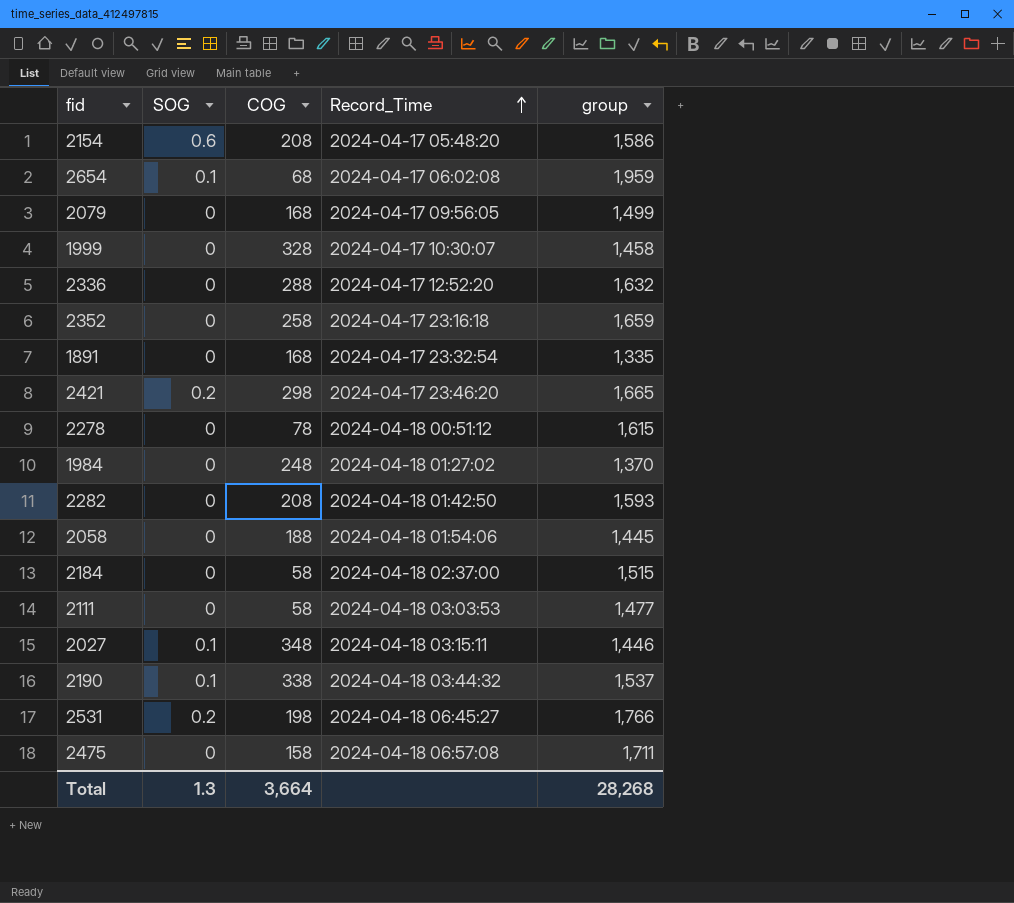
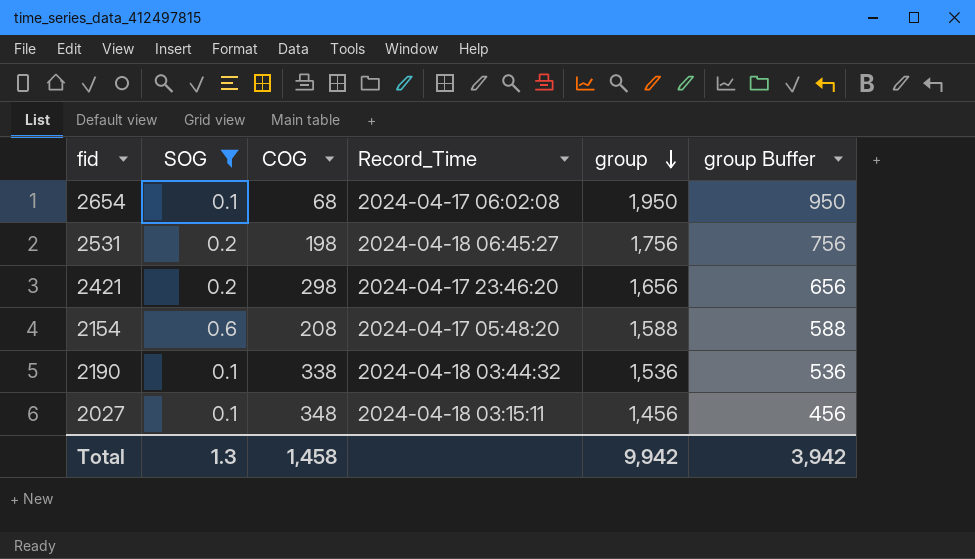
filter: none -> SOG != 0
row order: Record_Time ascending -> group descending
column group Buffer | formula: none -> [group] - 1000
2654 | group: 1,959 -> 1,950
2531 | group: 1,766 -> 1,756
2421 | group: 1,665 -> 1,656
2154 | group: 1,586 -> 1,588
2190 | group: 1,537 -> 1,536
2027 | group: 1,446 -> 1,456
Total | COG: 3,664 -> 1,458
Total | group: 28,268 -> 9,942

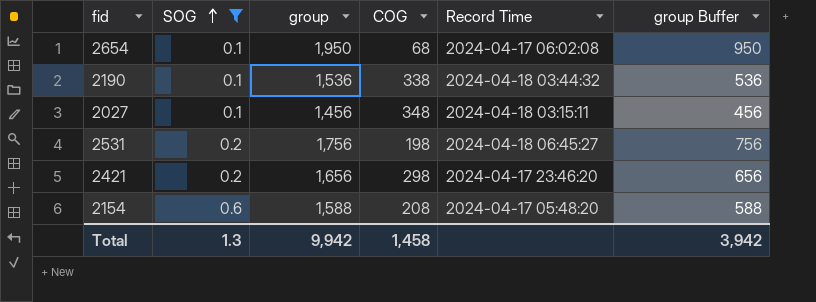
row order: group descending -> SOG ascending
column group | position: 5 -> 3
column name: Record_Time -> Record Time

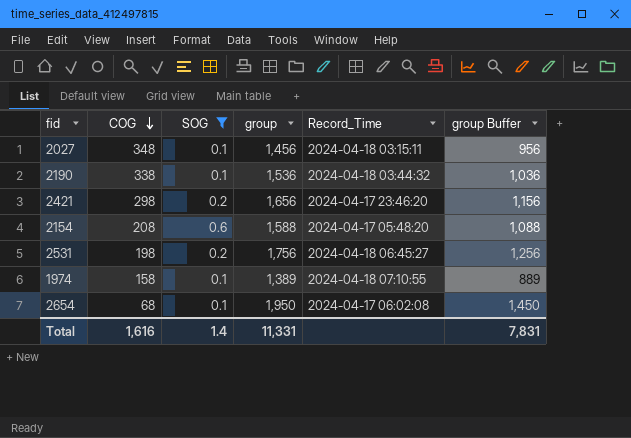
row order: SOG ascending -> COG descending
column COG | position: 4 -> 2
column name: Record Time -> Record_Time
column group Buffer | formula: [group] - 1000 -> [group] - 500
row 1974: none -> 158 | 0.1 | 1,389 | 2024-04-18 07:10:55 | 889
Total | COG: 1,458 -> 1,616
Total | SOG: 1.3 -> 1.4
Total | group: 9,942 -> 11,331
Total | group Buffer: 3,942 -> 7,831

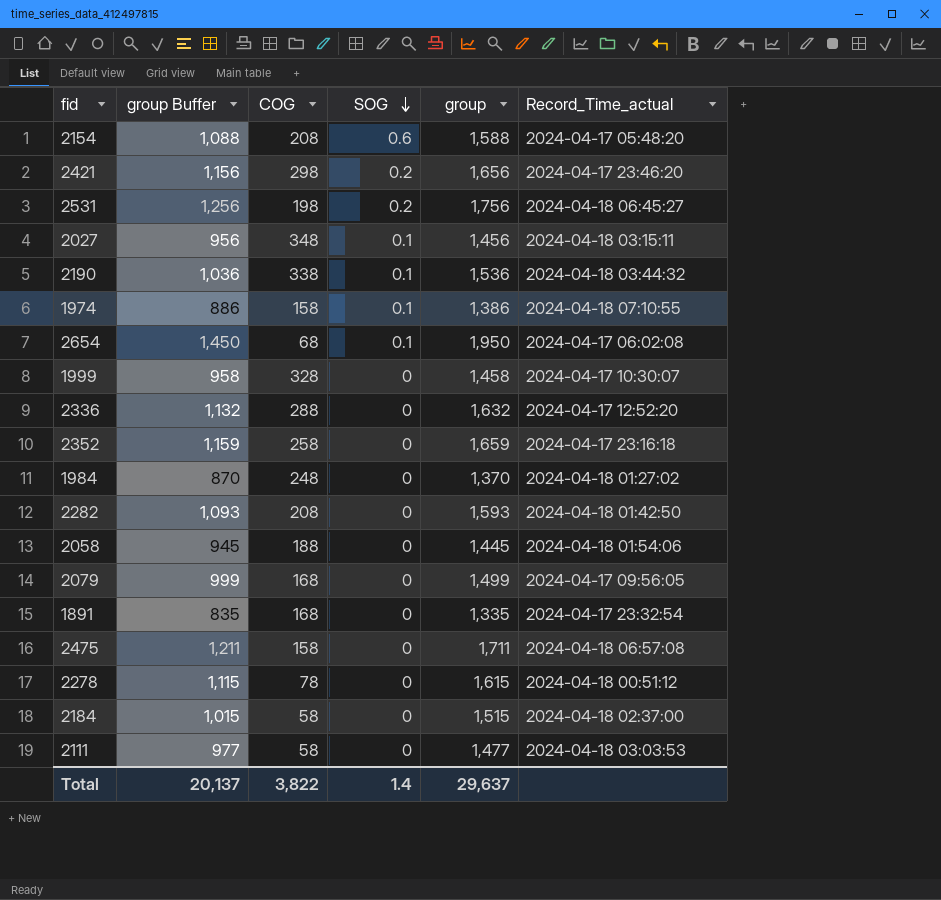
filter: SOG != 0 -> none
row order: COG descending -> SOG descending
column group Buffer | position: 6 -> 2
column name: Record_Time -> Record_Time_actual
1974 | group Buffer: 889 -> 886
1974 | group: 1,389 -> 1,386
Total | group Buffer: 7,831 -> 20,137
Total | COG: 1,616 -> 3,822
Total | group: 11,331 -> 29,637

